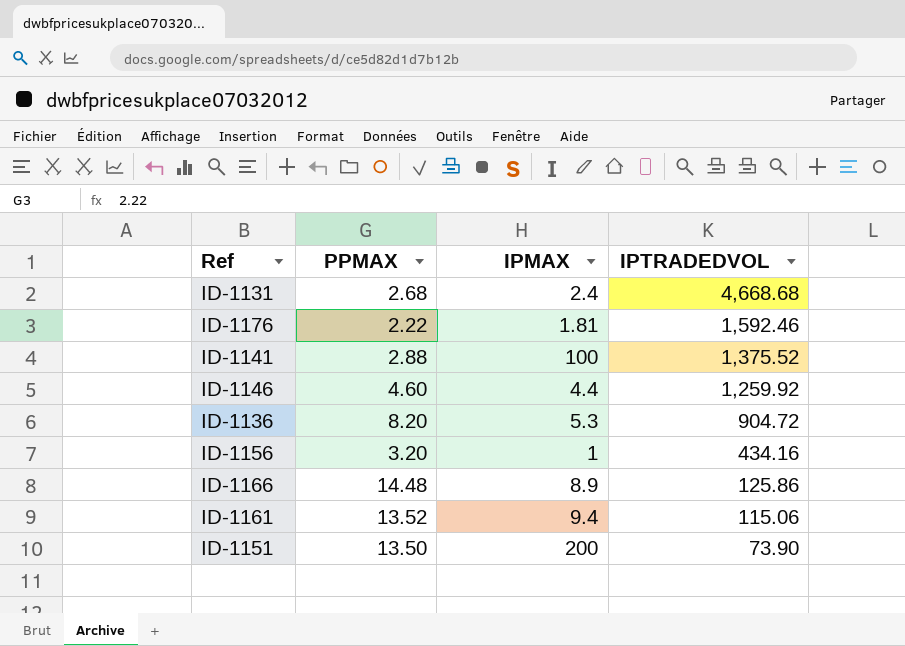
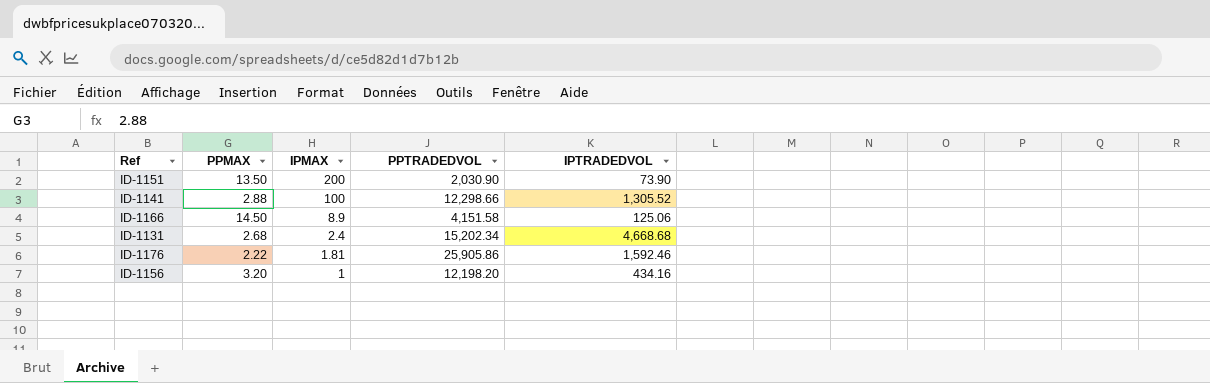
row order: IPTRADEDVOL descending -> IPMAX descending
column PPTRADEDVOL | position: none -> 4
row ID-1146: 4.60 | 4.4 | 1,259.92 -> none
row ID-1136: 8.20 | 5.3 | 904.72 -> none
row ID-1161: 13.52 | 9.4 | 115.06 -> none
ID-1141 | IPTRADEDVOL: 1,375.52 -> 1,305.52
ID-1166 | PPMAX: 14.48 -> 14.50
ID-1166 | IPTRADEDVOL: 125.86 -> 125.06

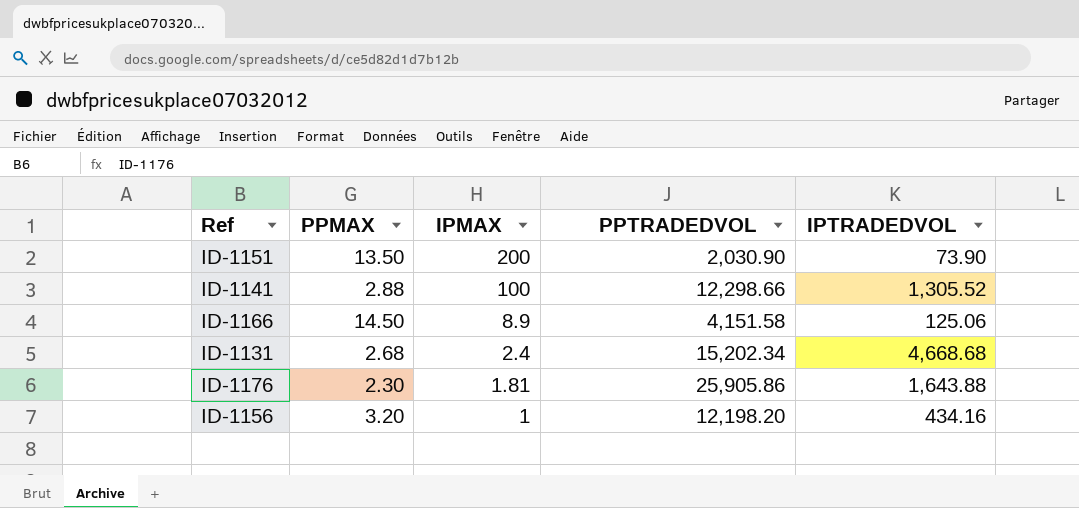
ID-1176 | PPMAX: 2.22 -> 2.30
ID-1176 | IPTRADEDVOL: 1,592.46 -> 1,643.88

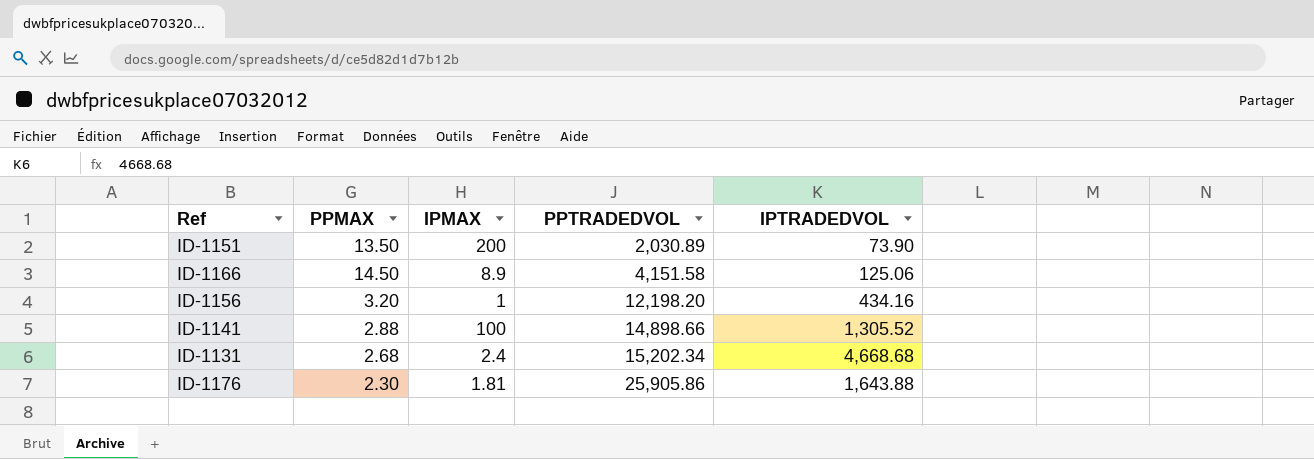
row order: IPMAX descending -> PPTRADEDVOL ascending
ID-1151 | PPTRADEDVOL: 2,030.90 -> 2,030.89
ID-1141 | PPTRADEDVOL: 12,298.66 -> 14,898.66

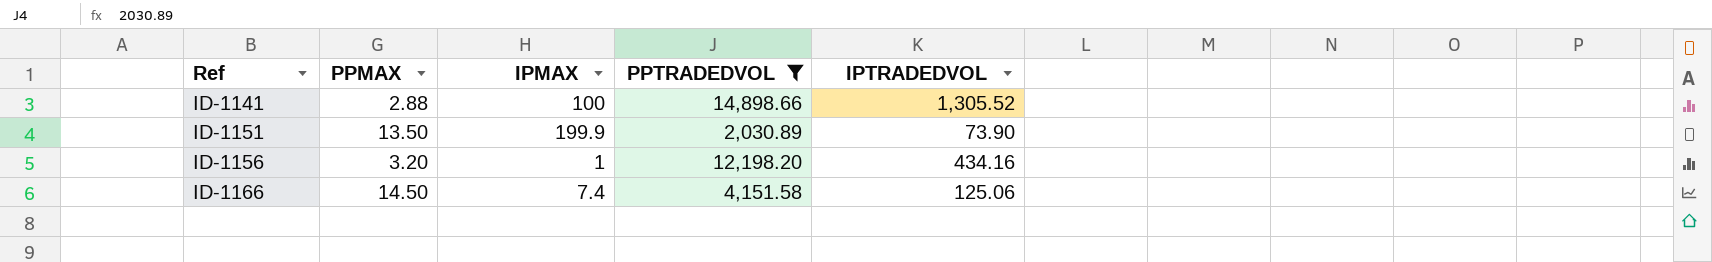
filter: none -> PPTRADEDVOL <= 14,898.66
row order: PPTRADEDVOL ascending -> Ref ascending
ID-1151 | IPMAX: 200 -> 199.9
ID-1166 | IPMAX: 8.9 -> 7.4

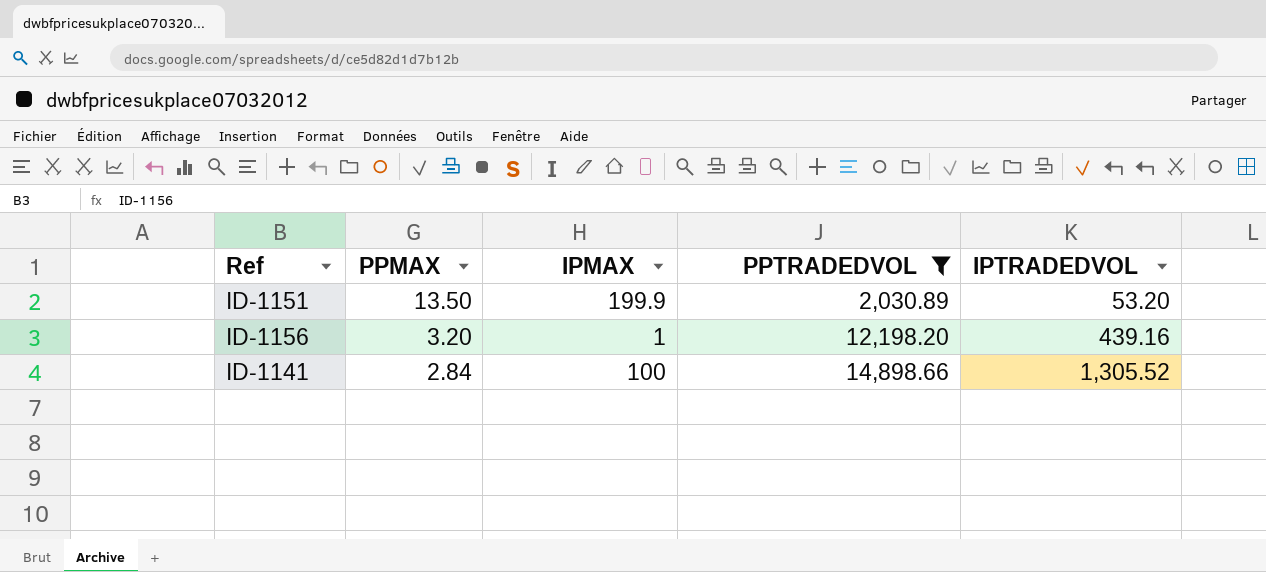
row order: Ref ascending -> PPMAX descending
row ID-1166: 14.50 | 7.4 | 4,151.58 | 125.06 -> none
ID-1151 | IPTRADEDVOL: 73.90 -> 53.20
ID-1156 | IPTRADEDVOL: 434.16 -> 439.16
ID-1141 | PPMAX: 2.88 -> 2.84

